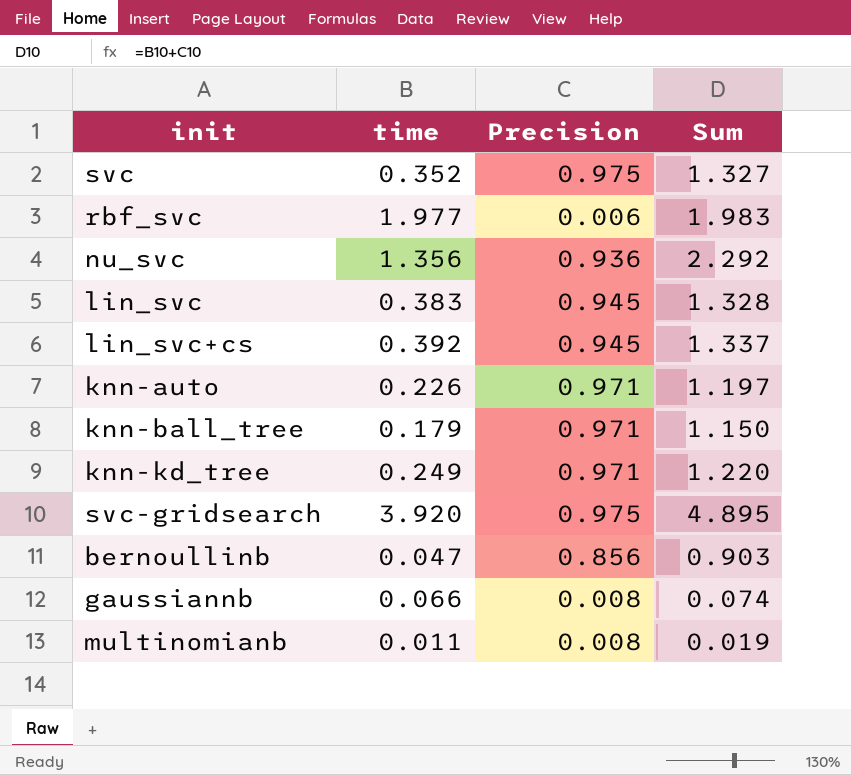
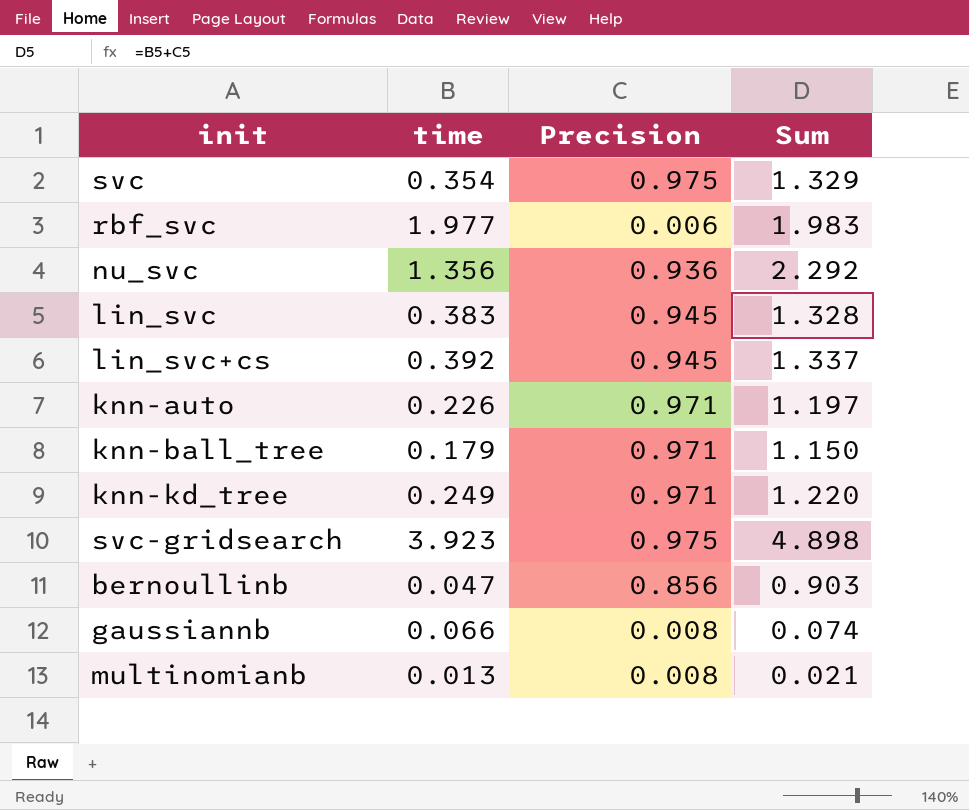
svc | time: 0.352 -> 0.354
svc | Sum: 1.327 -> 1.329
svc-gridsearch | time: 3.920 -> 3.923
svc-gridsearch | Sum: 4.895 -> 4.898
multinomianb | time: 0.011 -> 0.013
multinomianb | Sum: 0.019 -> 0.021

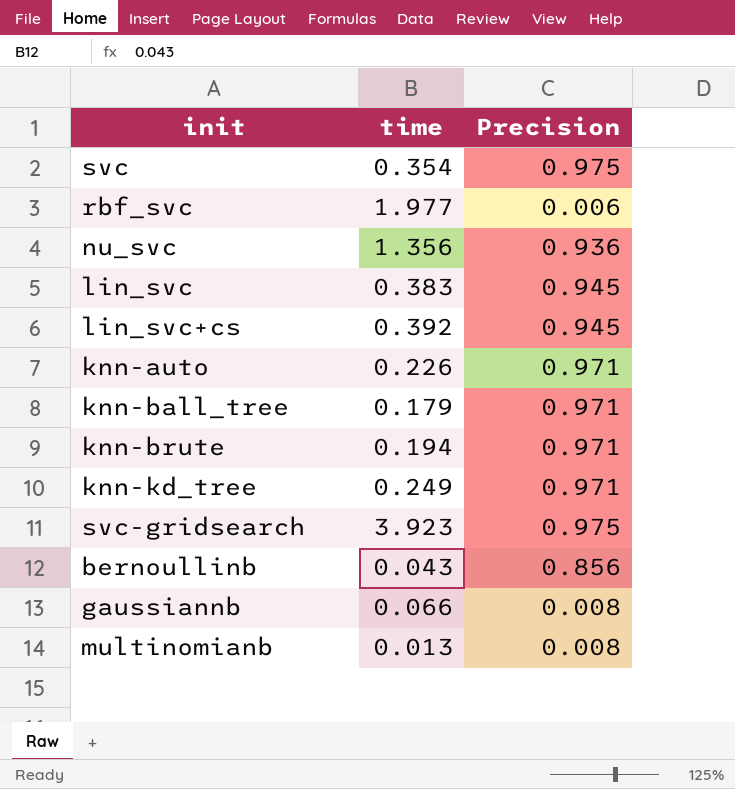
column Sum | formula: [time] + [Precision] -> none
row knn-brute: none -> 0.194 | 0.971
bernoullinb | time: 0.047 -> 0.043

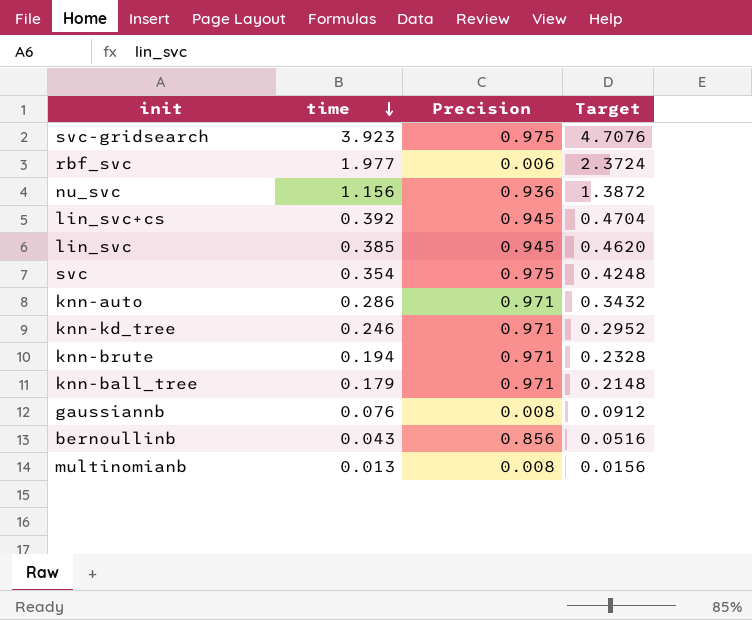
row order: none -> time descending
column Target | formula: none -> [time] * 1.2
nu_svc | time: 1.356 -> 1.156
lin_svc | time: 0.383 -> 0.385
knn-auto | time: 0.226 -> 0.286
knn-kd_tree | time: 0.249 -> 0.246
gaussiannb | time: 0.066 -> 0.076

